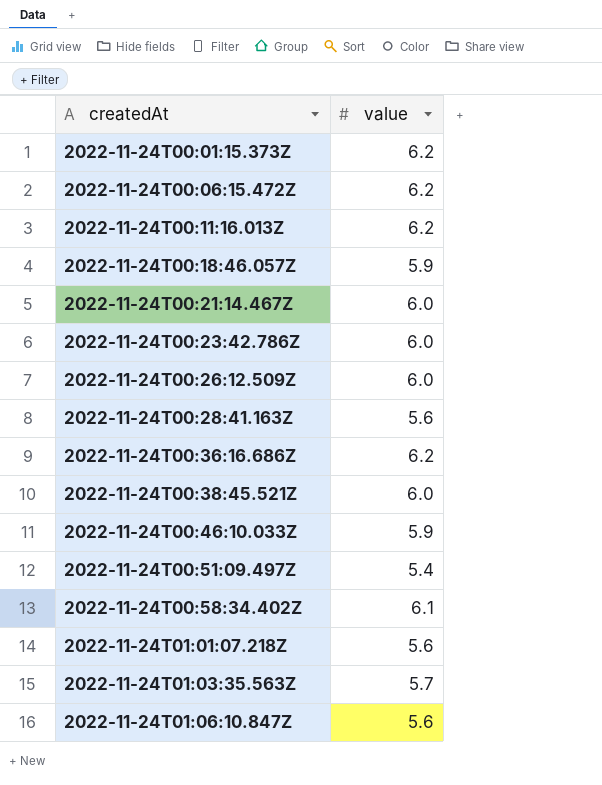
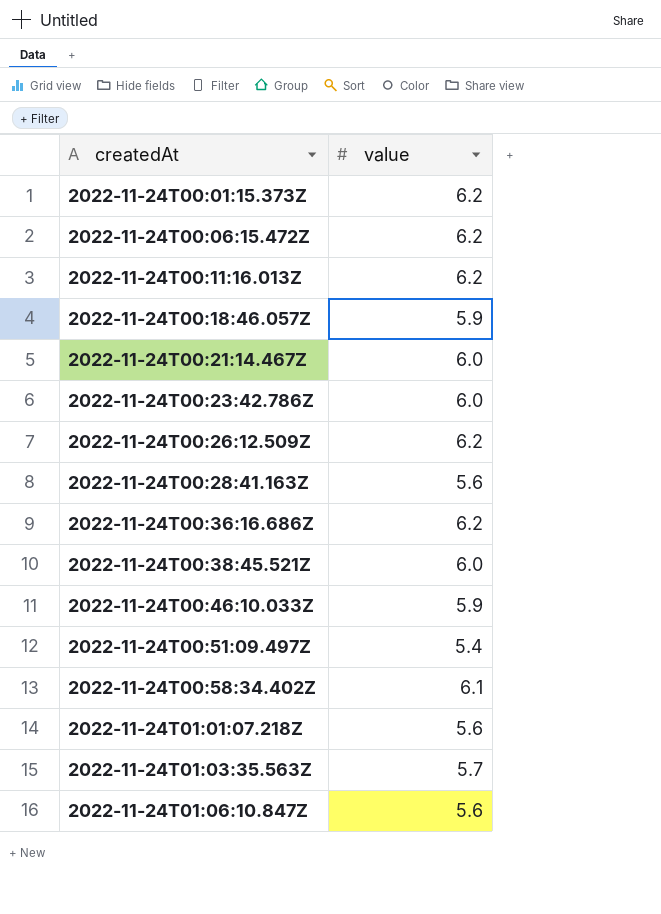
2022-11-24T00:26:12.509Z | value: 6.0 -> 6.2

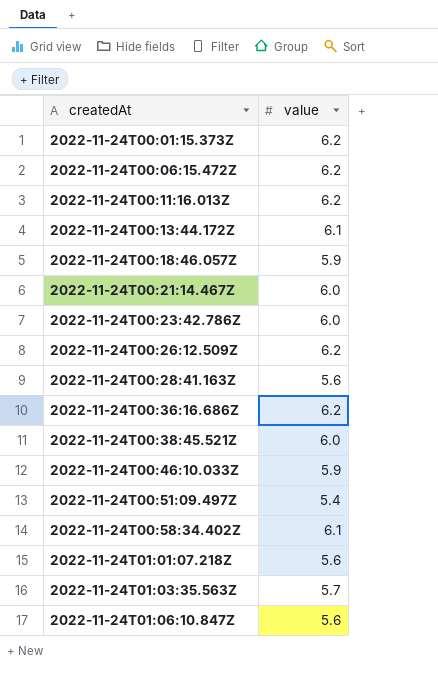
row 2022-11-24T00:13:44.172Z: none -> 6.1

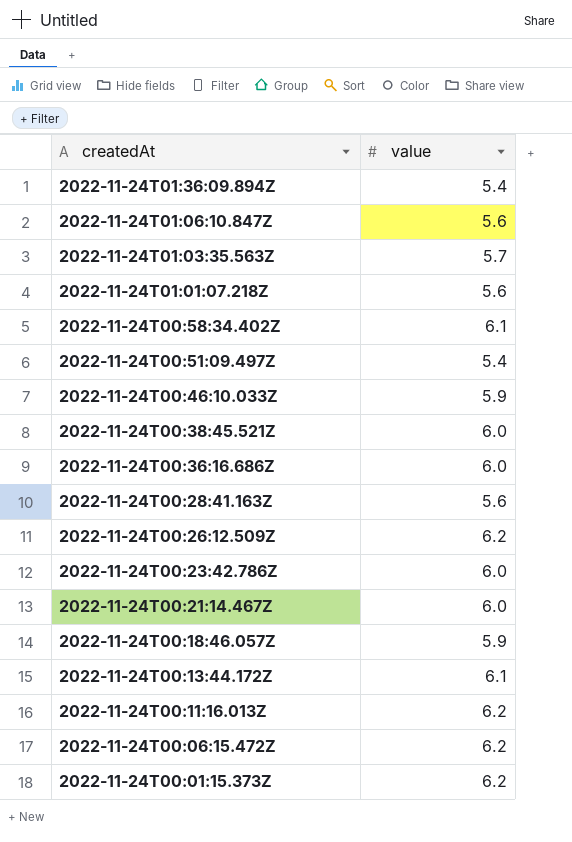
row order: createdAt ascending -> createdAt descending
row 2022-11-24T01:36:09.894Z: none -> 5.4
2022-11-24T00:36:16.686Z | value: 6.2 -> 6.0

